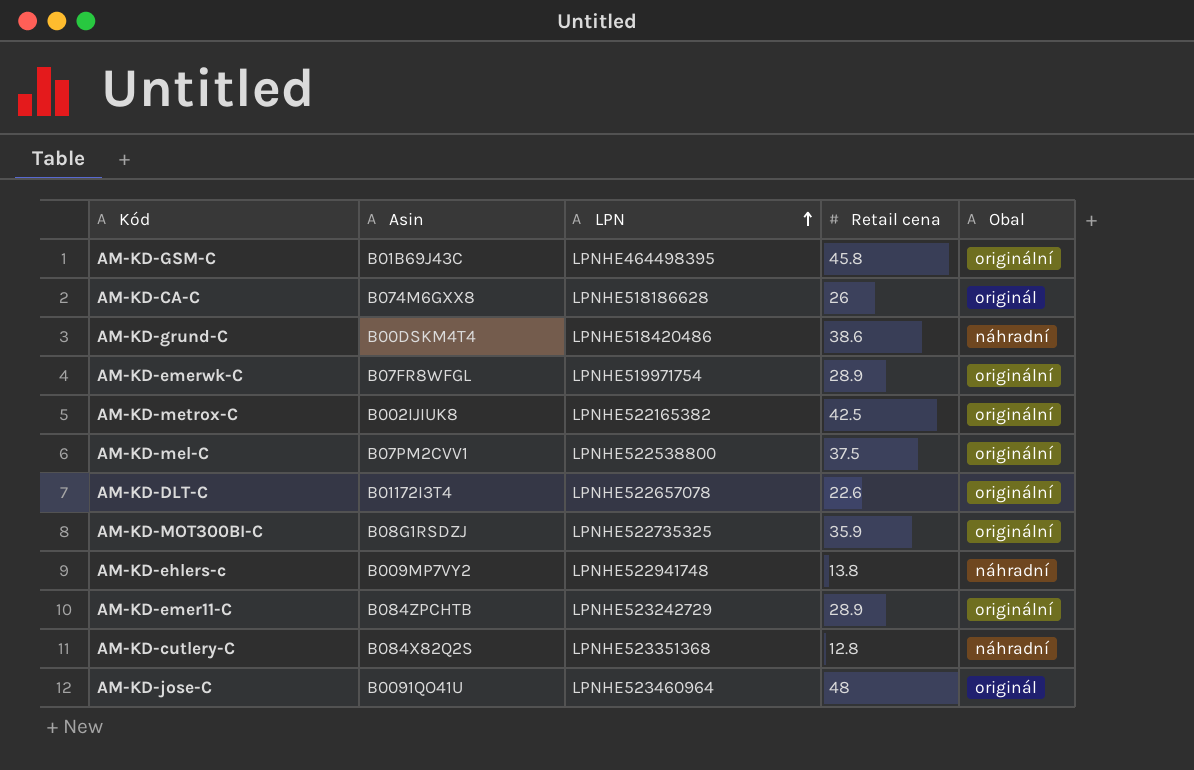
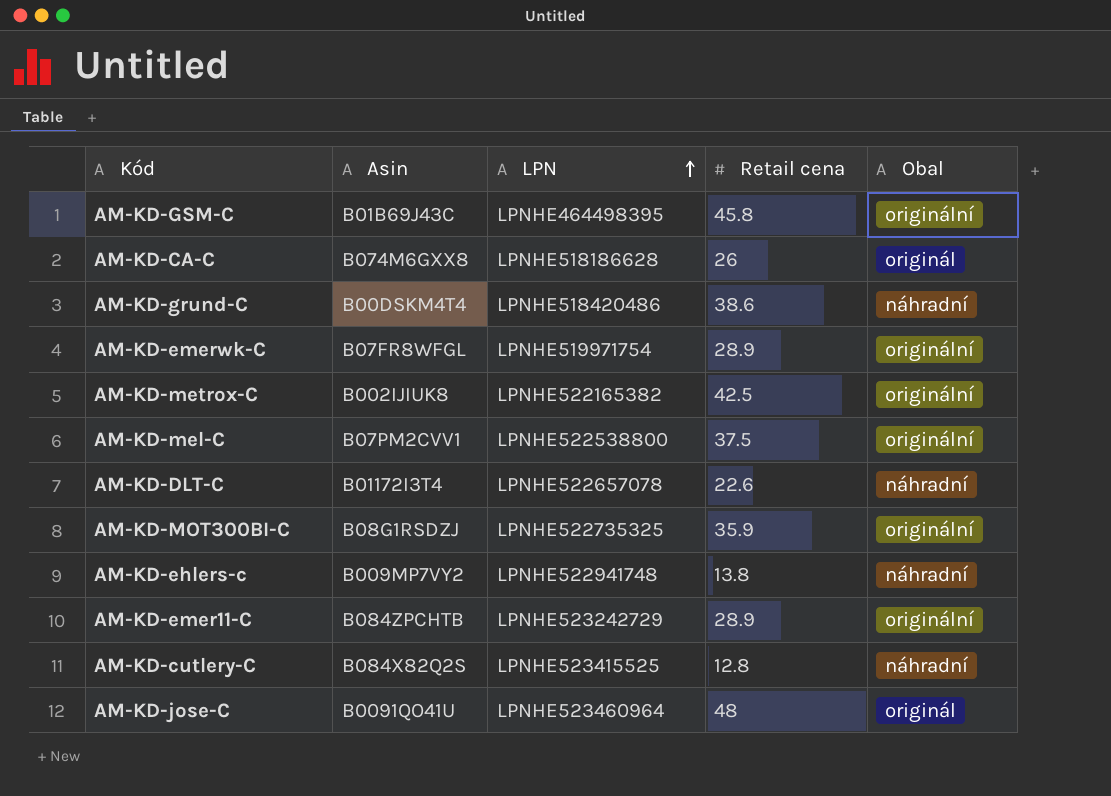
AM-KD-DLT-C | Obal: originální -> náhradní
AM-KD-cutlery-C | LPN: LPNHE523351368 -> LPNHE523415525

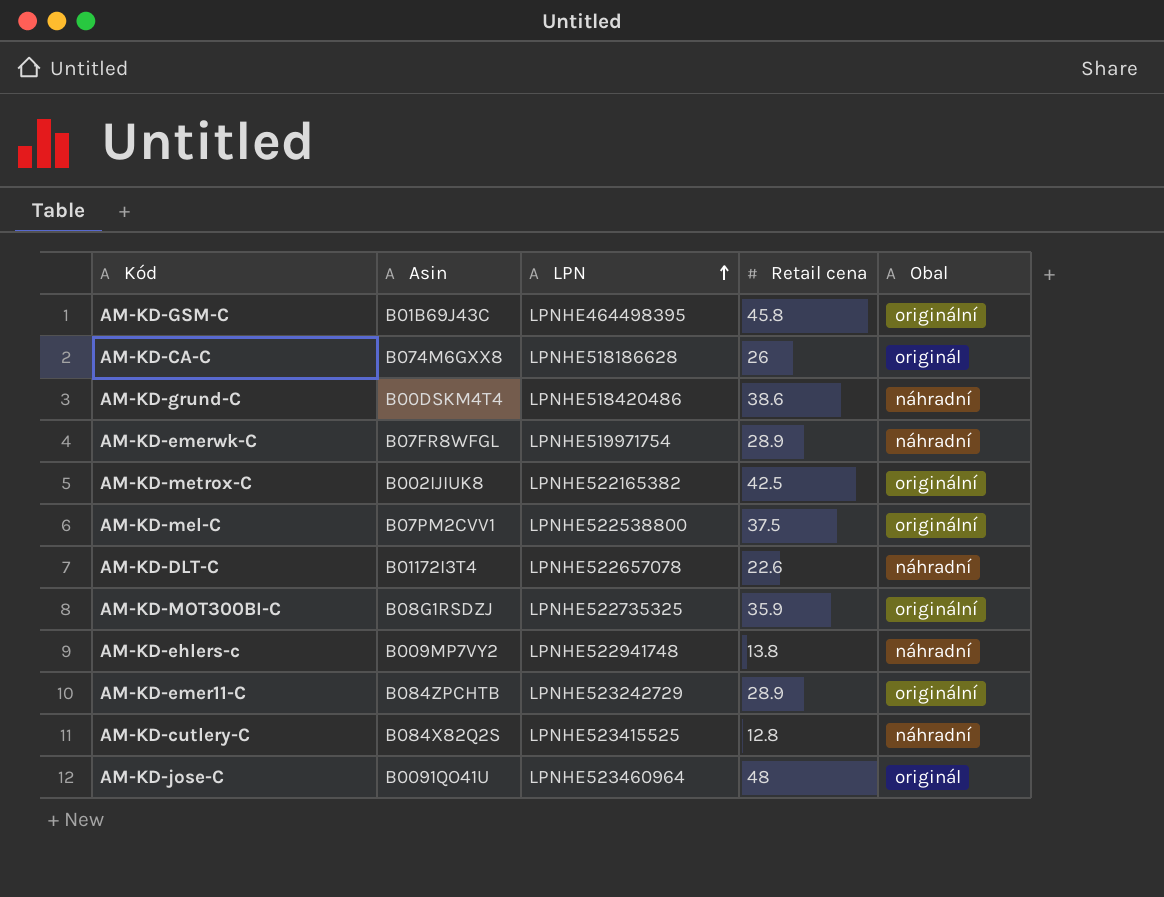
AM-KD-emerwk-C | Obal: originální -> náhradní

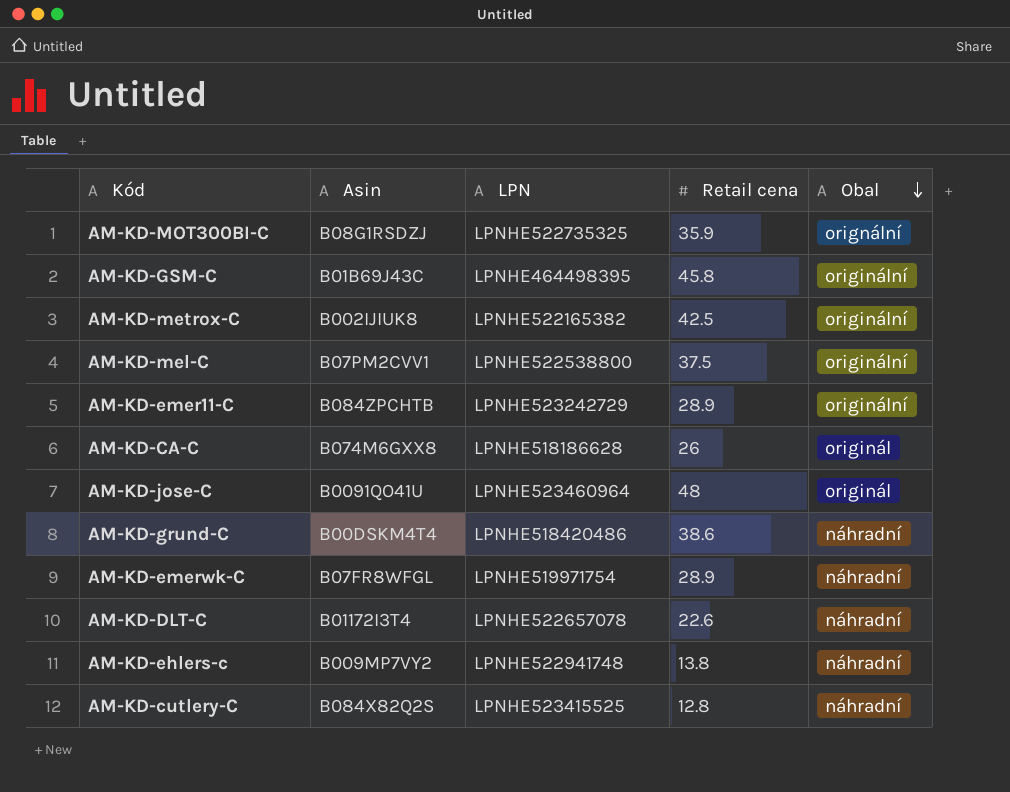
row order: LPN ascending -> Obal descending
AM-KD-MOT300BI-C | Obal: originální -> orignální

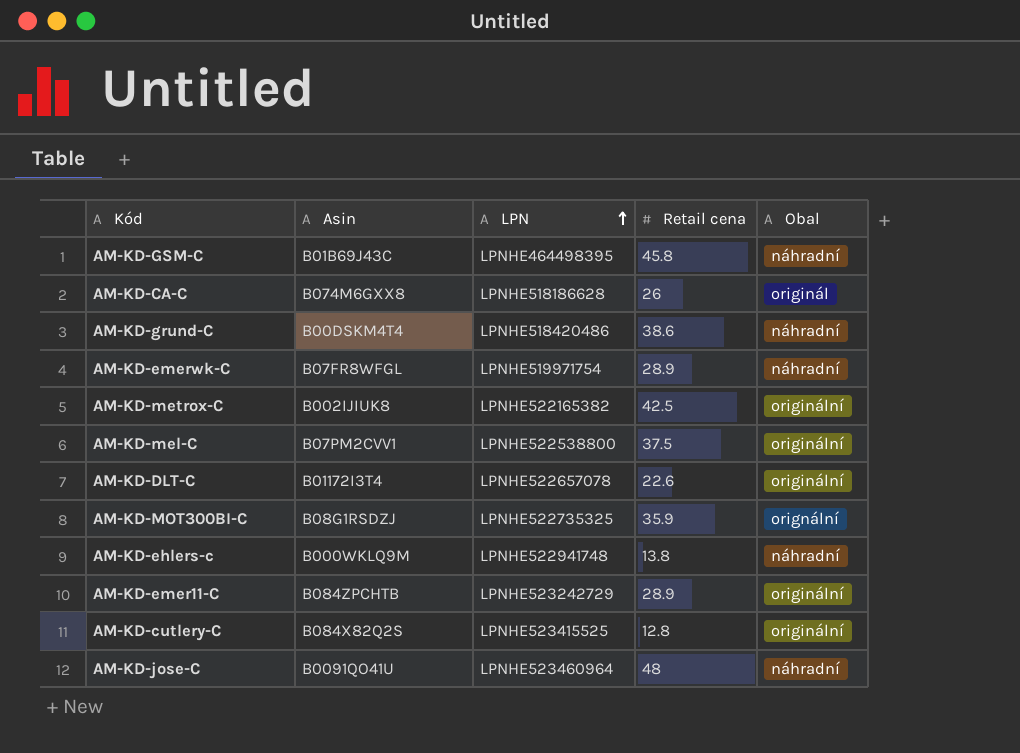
row order: Obal descending -> LPN ascending
AM-KD-GSM-C | Obal: originální -> náhradní
AM-KD-DLT-C | Obal: náhradní -> originální
AM-KD-ehlers-c | Asin: B009MP7VY2 -> B000WKLQ9M
AM-KD-cutlery-C | Obal: náhradní -> originální
AM-KD-jose-C | Obal: originál -> náhradní

